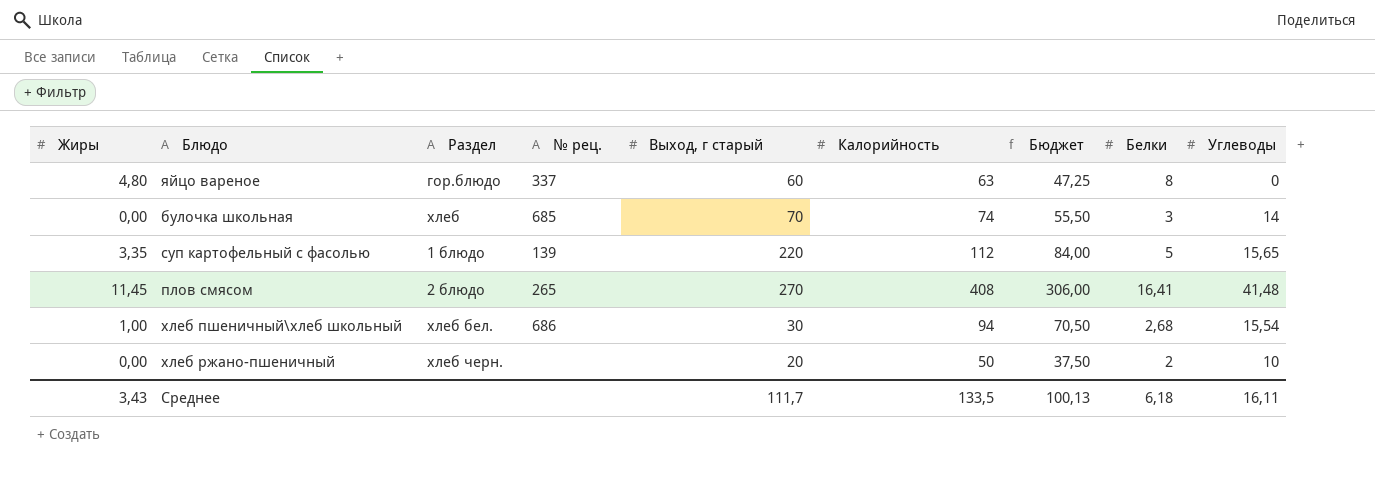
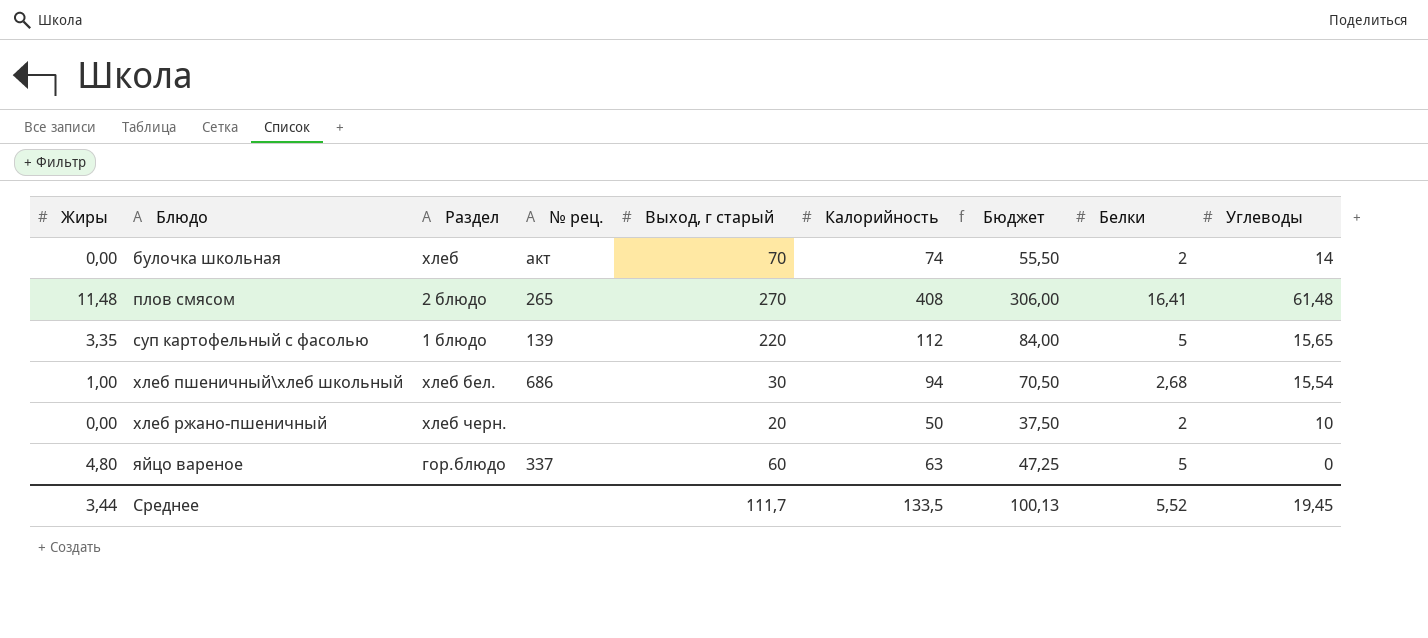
row order: none -> Блюдо ascending
булочка школьная | № рец.: 685 -> акт
булочка школьная | Белки: 3 -> 2
плов смясом | Жиры: 11,45 -> 11,48
плов смясом | Углеводы: 41,48 -> 61,48
яйцо вареное | Белки: 8 -> 5
Среднее | Жиры: 3,43 -> 3,44
Среднее | Белки: 6,18 -> 5,52
Среднее | Углеводы: 16,11 -> 19,45

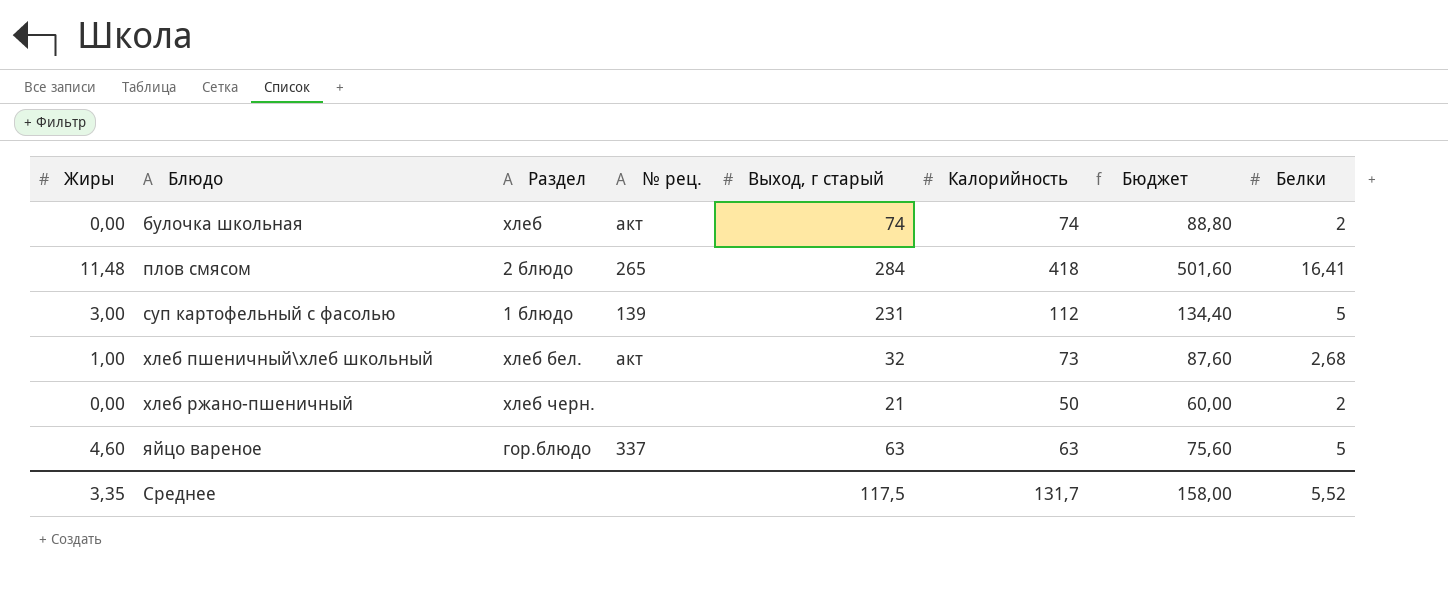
column Углеводы | position: 9 -> none
column Бюджет | formula: [Калорийность] * 0,75 -> [Калорийность] * 1,2
булочка школьная | Выход, г старый: 70 -> 74
плов смясом | Выход, г старый: 270 -> 284
плов смясом | Калорийность: 408 -> 418
суп картофельный с фасолью | Жиры: 3,35 -> 3,00
суп картофельный с фасолью | Выход, г старый: 220 -> 231
хлеб пшеничный\хлеб школьный | № рец.: 686 -> акт
хлеб пшеничный\хлеб школьный | Выход, г старый: 30 -> 32
хлеб пшеничный\хлеб школьный | Калорийность: 94 -> 73
хлеб ржано-пшеничный | Выход, г старый: 20 -> 21
яйцо вареное | Жиры: 4,80 -> 4,60
яйцо вареное | Выход, г старый: 60 -> 63
Среднее | Жиры: 3,44 -> 3,35
Среднее | Выход, г старый: 111,7 -> 117,5
Среднее | Калорийность: 133,5 -> 131,7
Среднее | Бюджет: 100,13 -> 158,00

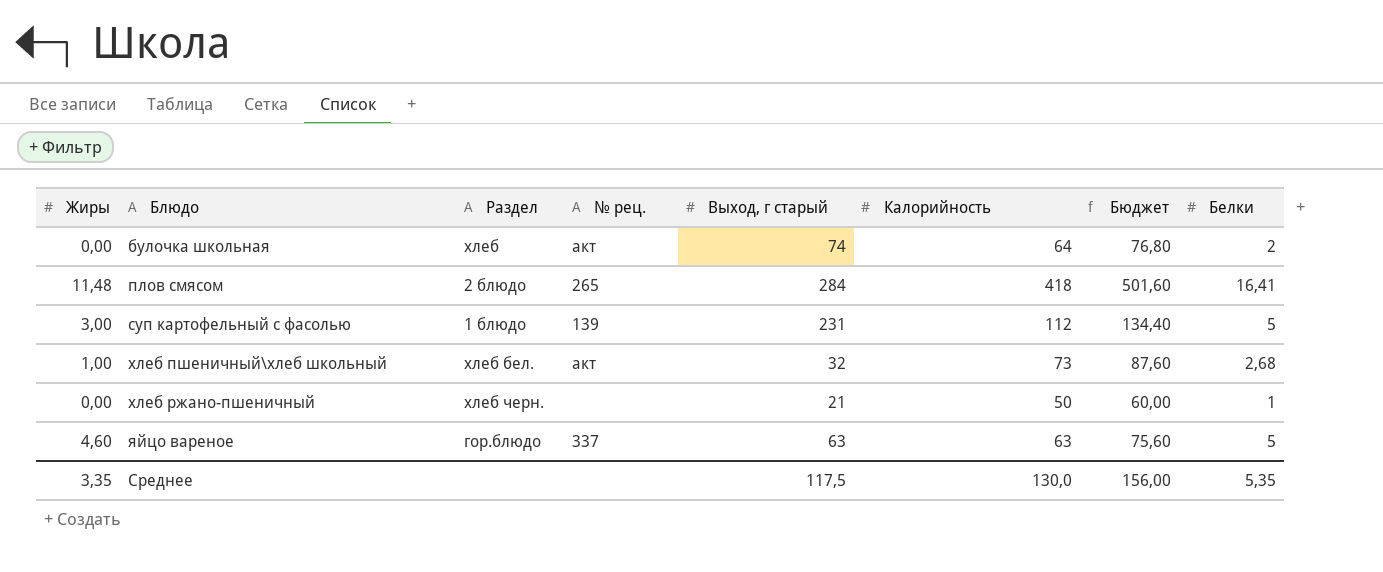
булочка школьная | Калорийность: 74 -> 64
булочка школьная | Бюджет: 88,80 -> 76,80
хлеб ржано-пшеничный | Белки: 2 -> 1
Среднее | Калорийность: 131,7 -> 130,0
Среднее | Бюджет: 158,00 -> 156,00
Среднее | Белки: 5,52 -> 5,35

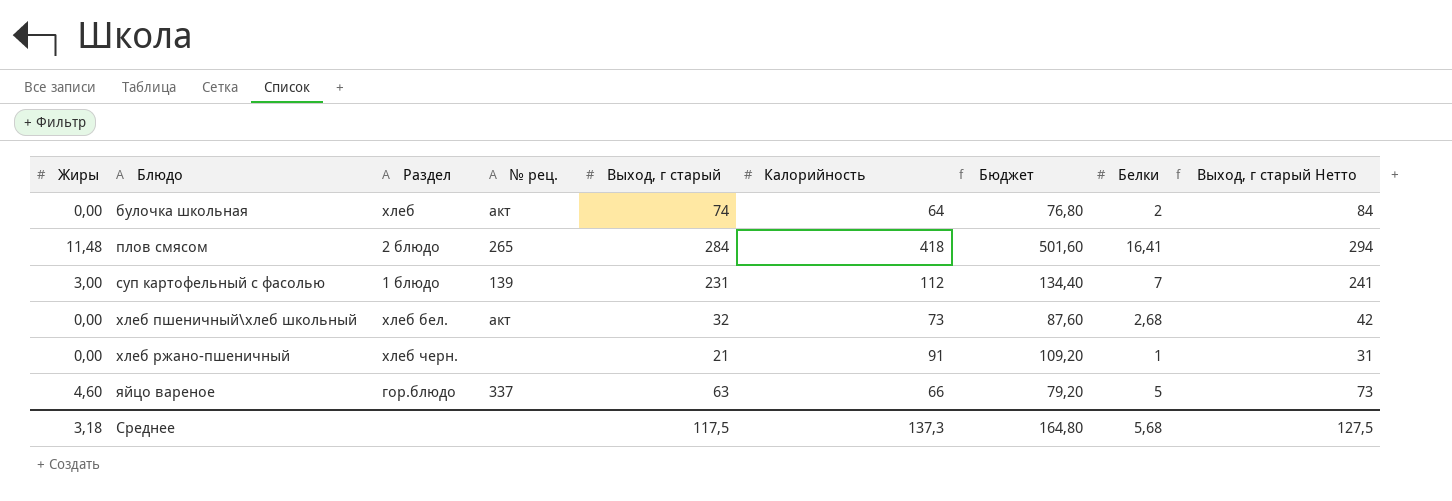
column Выход, г старый Нетто | formula: none -> [Выход, г старый] + 10
суп картофельный с фасолью | Белки: 5 -> 7
хлеб пшеничный\хлеб школьный | Жиры: 1,00 -> 0,00
хлеб ржано-пшеничный | Калорийность: 50 -> 91
хлеб ржано-пшеничный | Бюджет: 60,00 -> 109,20
яйцо вареное | Калорийность: 63 -> 66
яйцо вареное | Бюджет: 75,60 -> 79,20
Среднее | Жиры: 3,35 -> 3,18
Среднее | Калорийность: 130,0 -> 137,3
Среднее | Бюджет: 156,00 -> 164,80
Среднее | Белки: 5,35 -> 5,68

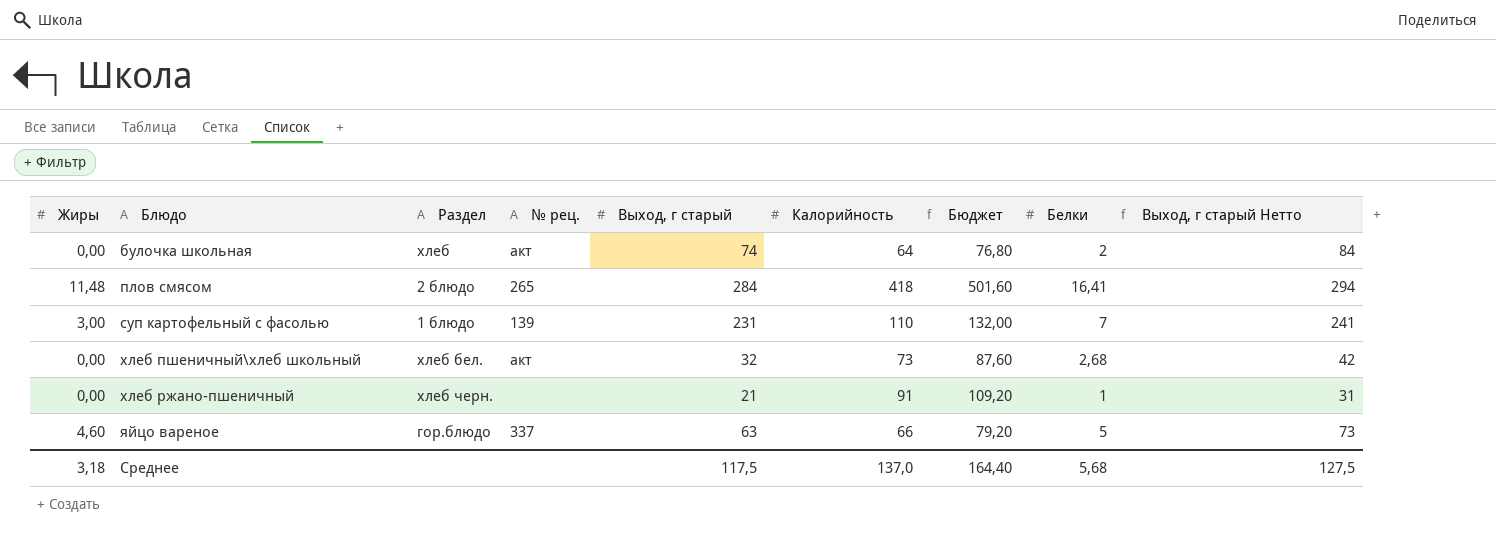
суп картофельный с фасолью | Калорийность: 112 -> 110
суп картофельный с фасолью | Бюджет: 134,40 -> 132,00
Среднее | Калорийность: 137,3 -> 137,0
Среднее | Бюджет: 164,80 -> 164,40

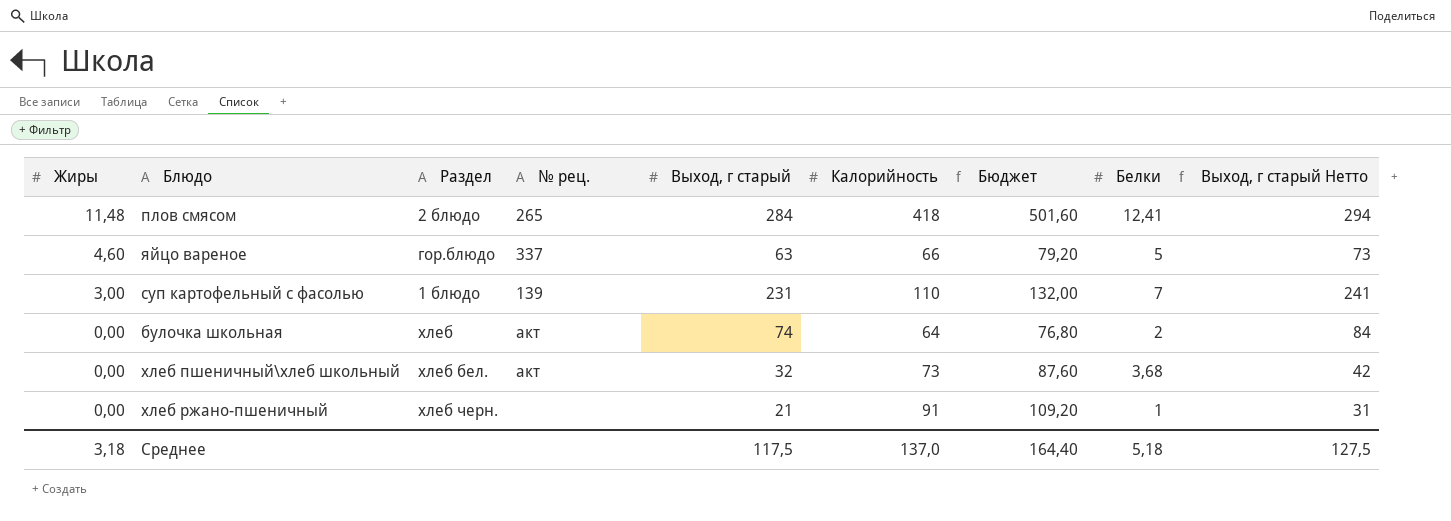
row order: Блюдо ascending -> Жиры descending
плов смясом | Белки: 16,41 -> 12,41
хлеб пшеничный\хлеб школьный | Белки: 2,68 -> 3,68
Среднее | Белки: 5,68 -> 5,18

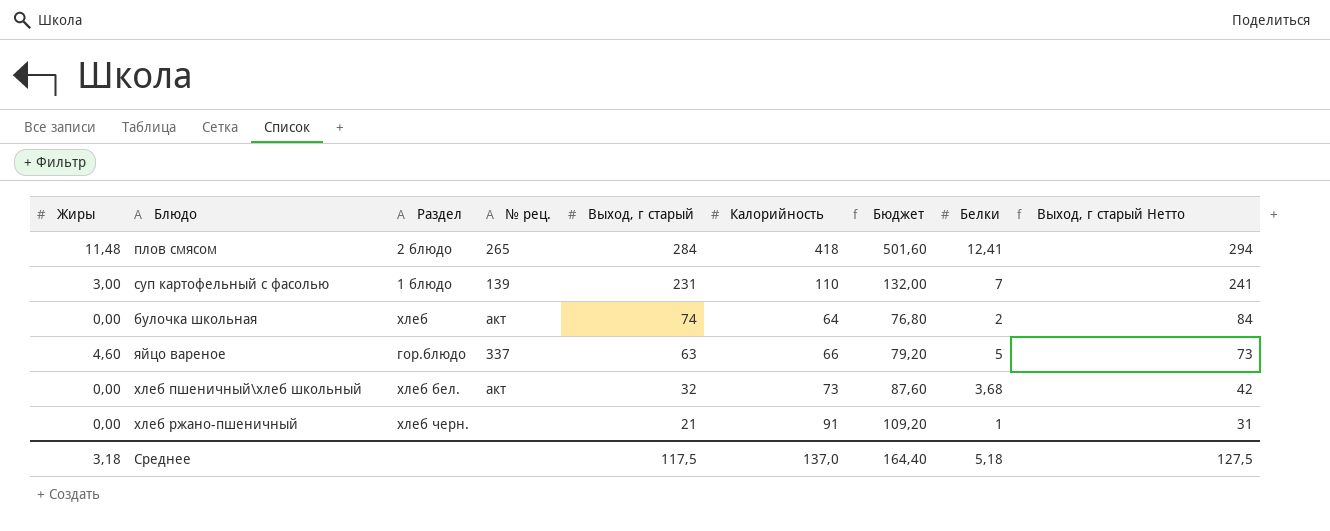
row order: Жиры descending -> Выход, г старый descending

